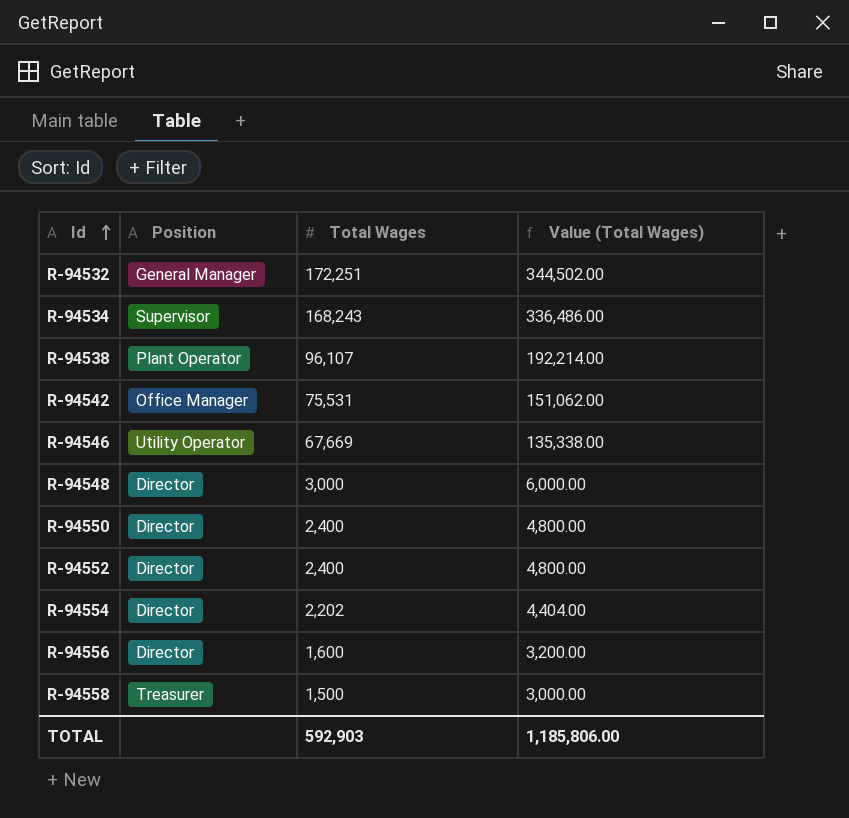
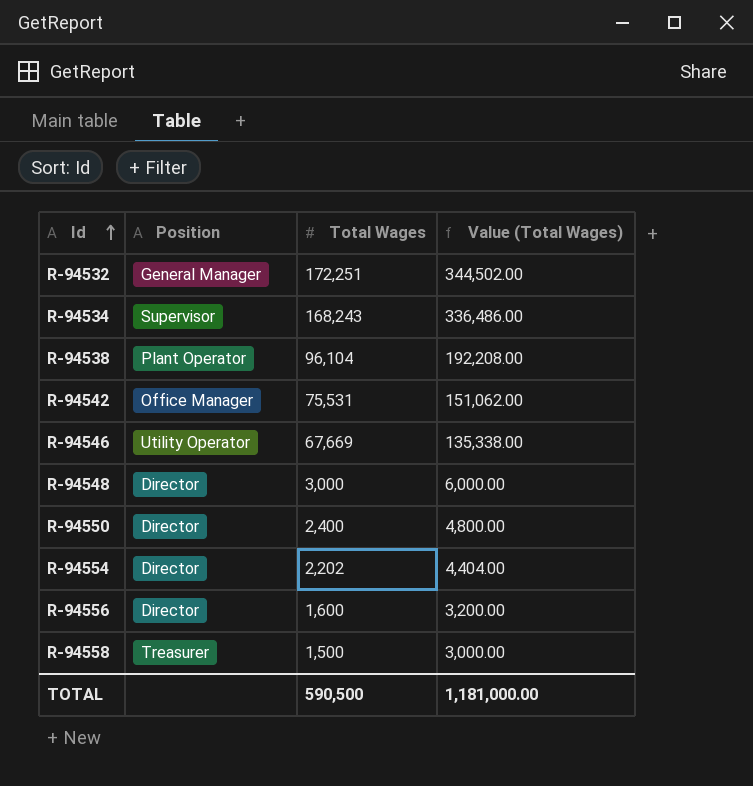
row R-94552: Director | 2,400 | 4,800.00 -> none
R-94538 | Total Wages: 96,107 -> 96,104
R-94538 | Value (Total Wages): 192,214.00 -> 192,208.00
TOTAL | Total Wages: 592,903 -> 590,500
TOTAL | Value (Total Wages): 1,185,806.00 -> 1,181,000.00

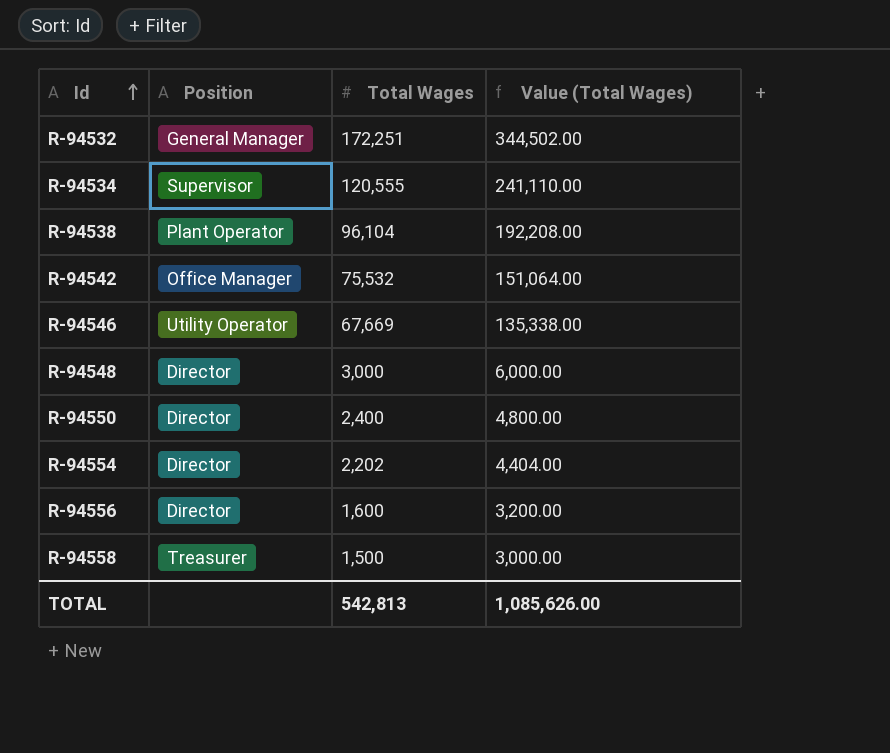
R-94534 | Total Wages: 168,243 -> 120,555
R-94534 | Value (Total Wages): 336,486.00 -> 241,110.00
R-94542 | Total Wages: 75,531 -> 75,532
R-94542 | Value (Total Wages): 151,062.00 -> 151,064.00
TOTAL | Total Wages: 590,500 -> 542,813
TOTAL | Value (Total Wages): 1,181,000.00 -> 1,085,626.00

